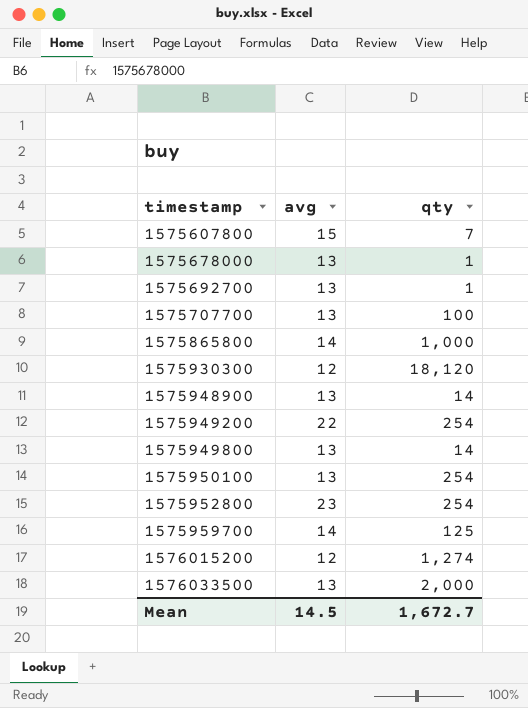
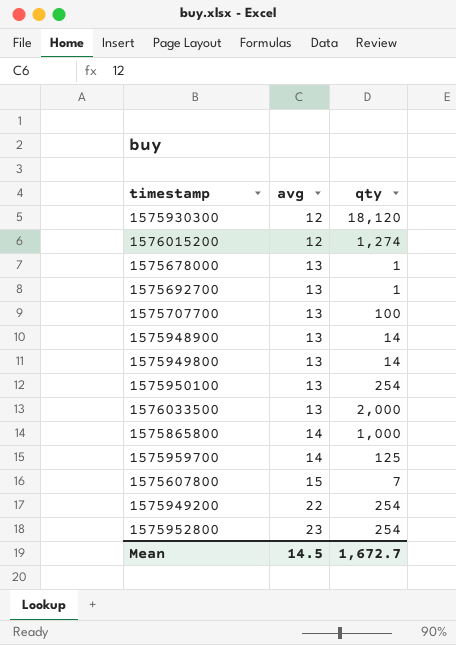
row order: timestamp ascending -> avg ascending

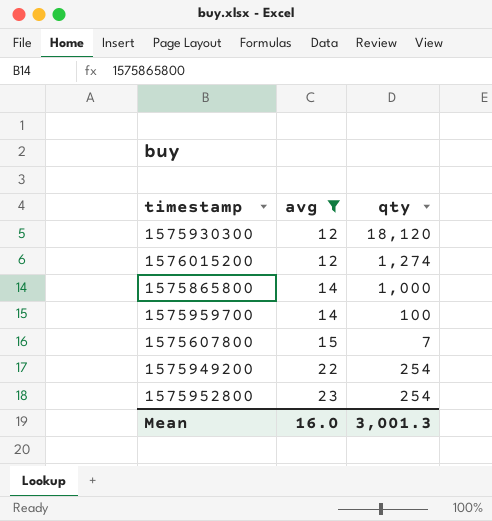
filter: none -> avg != 13
1575959700 | qty: 125 -> 100
Mean | avg: 14.5 -> 16.0
Mean | qty: 1,672.7 -> 3,001.3

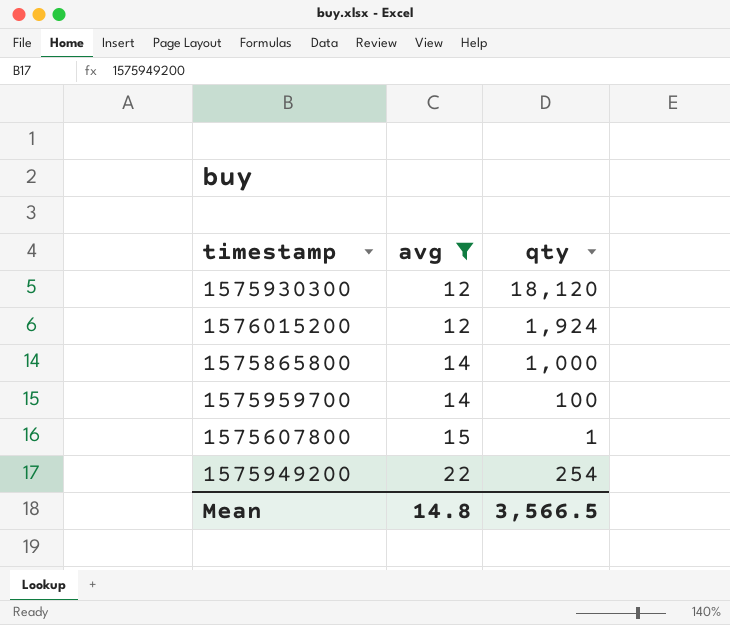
row 1575952800: 23 | 254 -> none
1576015200 | qty: 1,274 -> 1,924
1575607800 | qty: 7 -> 1
Mean | avg: 16.0 -> 14.8
Mean | qty: 3,001.3 -> 3,566.5

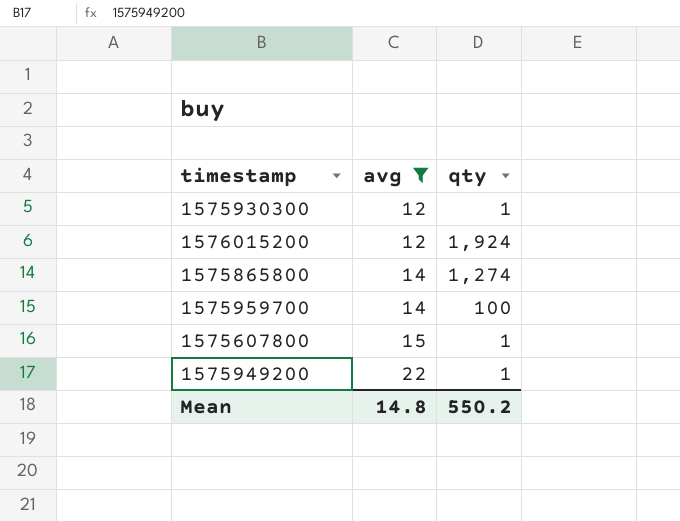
1575930300 | qty: 18,120 -> 1
1575865800 | qty: 1,000 -> 1,274
1575949200 | qty: 254 -> 1
Mean | qty: 3,566.5 -> 550.2

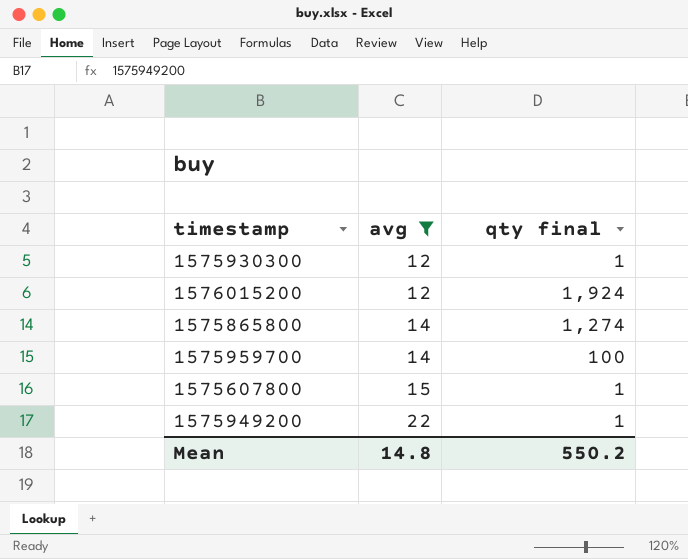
column name: qty -> qty final

